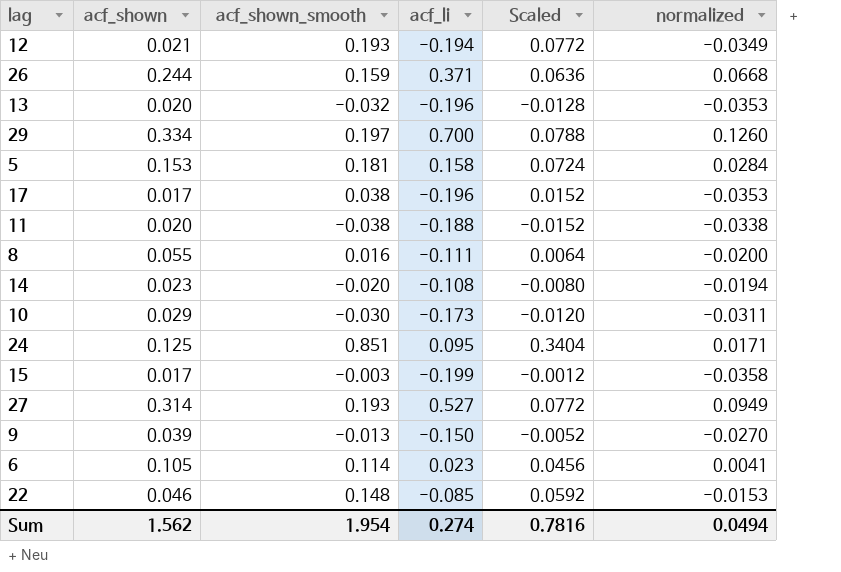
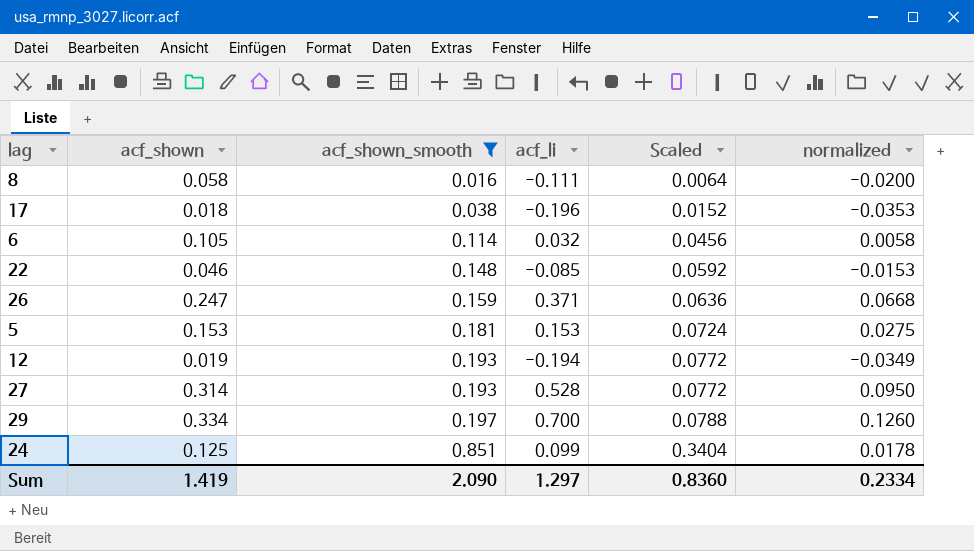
filter: none -> acf_shown_smooth >= 0.016
row order: none -> acf_shown_smooth ascending
8 | acf_shown: 0.055 -> 0.058
17 | acf_shown: 0.017 -> 0.018
6 | acf_li: 0.023 -> 0.032
6 | normalized: 0.0041 -> 0.0058
26 | acf_shown: 0.244 -> 0.247
5 | acf_li: 0.158 -> 0.153
5 | normalized: 0.0284 -> 0.0275
12 | acf_shown: 0.021 -> 0.019
27 | acf_li: 0.527 -> 0.528
27 | normalized: 0.0949 -> 0.0950
24 | acf_li: 0.095 -> 0.099
24 | normalized: 0.0171 -> 0.0178
Sum | acf_shown: 1.562 -> 1.419
Sum | acf_shown_smooth: 1.954 -> 2.090
Sum | acf_li: 0.274 -> 1.297
Sum | Scaled: 0.7816 -> 0.8360
Sum | normalized: 0.0494 -> 0.2334

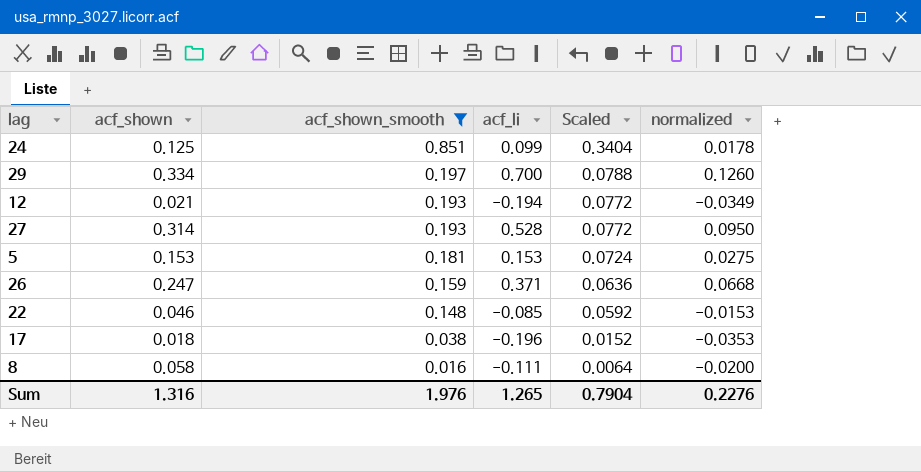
row order: acf_shown_smooth ascending -> acf_shown_smooth descending
row 6: 0.105 | 0.114 | 0.032 | 0.0456 | 0.0058 -> none
12 | acf_shown: 0.019 -> 0.021
Sum | acf_shown: 1.419 -> 1.316
Sum | acf_shown_smooth: 2.090 -> 1.976
Sum | acf_li: 1.297 -> 1.265
Sum | Scaled: 0.8360 -> 0.7904
Sum | normalized: 0.2334 -> 0.2276

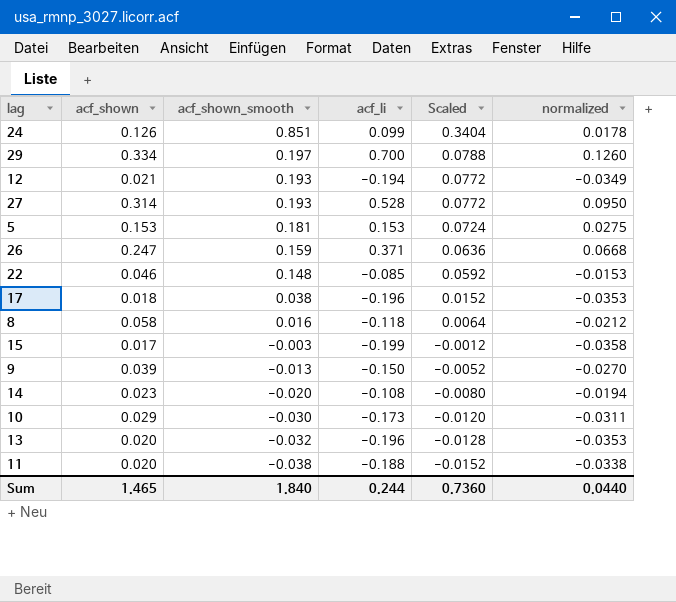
filter: acf_shown_smooth >= 0.016 -> none
24 | acf_shown: 0.125 -> 0.126
8 | acf_li: -0.111 -> -0.118
8 | normalized: -0.0200 -> -0.0212
Sum | acf_shown: 1.316 -> 1.465
Sum | acf_shown_smooth: 1.976 -> 1.840
Sum | acf_li: 1.265 -> 0.244
Sum | Scaled: 0.7904 -> 0.7360
Sum | normalized: 0.2276 -> 0.0440

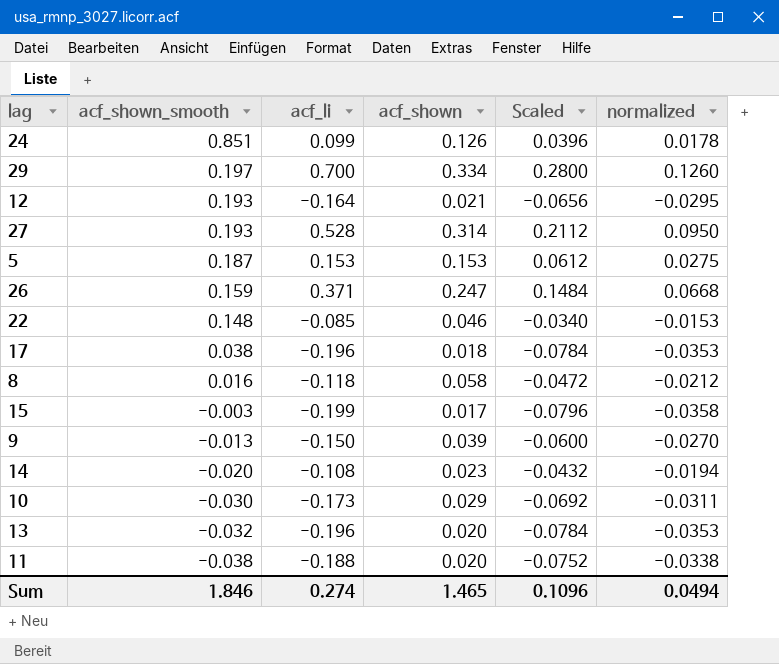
column acf_shown | position: 2 -> 4
column Scaled | formula: [acf_shown_smooth] * 0.4 -> [acf_li] * 0.4
12 | acf_li: -0.194 -> -0.164
12 | normalized: -0.0349 -> -0.0295
5 | acf_shown_smooth: 0.181 -> 0.187
Sum | acf_shown_smooth: 1.840 -> 1.846
Sum | acf_li: 0.244 -> 0.274
Sum | Scaled: 0.7360 -> 0.1096
Sum | normalized: 0.0440 -> 0.0494

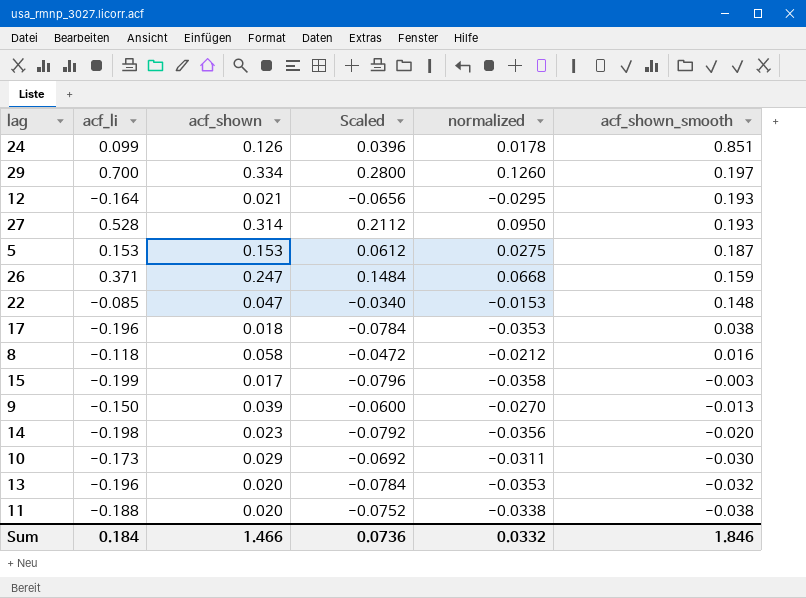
column acf_shown_smooth | position: 2 -> 6
22 | acf_shown: 0.046 -> 0.047
14 | acf_li: -0.108 -> -0.198
14 | Scaled: -0.0432 -> -0.0792
14 | normalized: -0.0194 -> -0.0356
Sum | acf_li: 0.274 -> 0.184
Sum | acf_shown: 1.465 -> 1.466
Sum | Scaled: 0.1096 -> 0.0736
Sum | normalized: 0.0494 -> 0.0332

